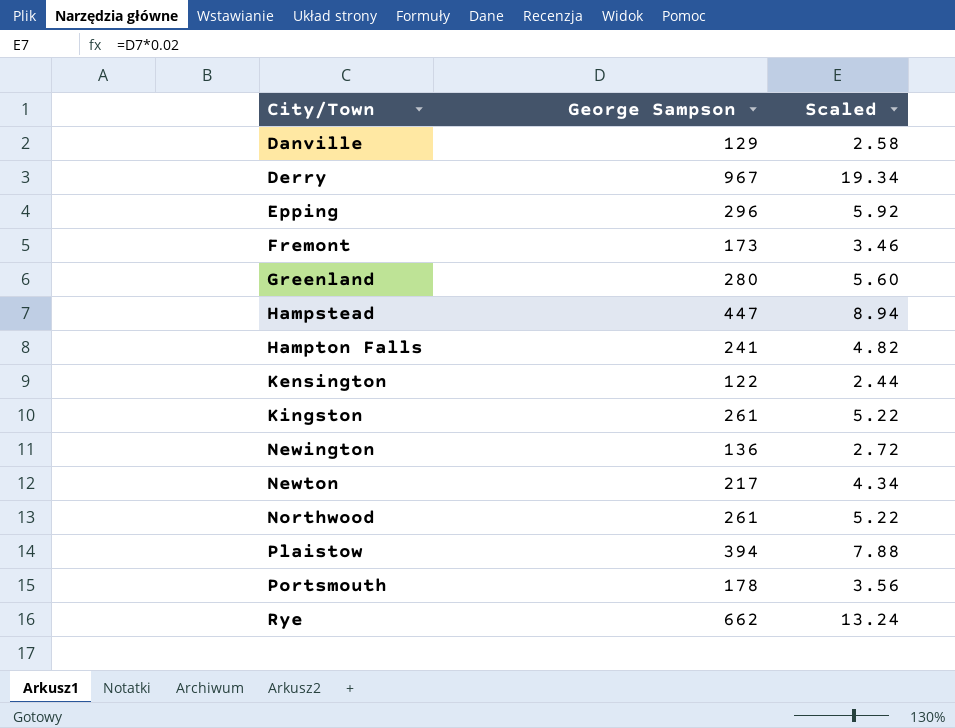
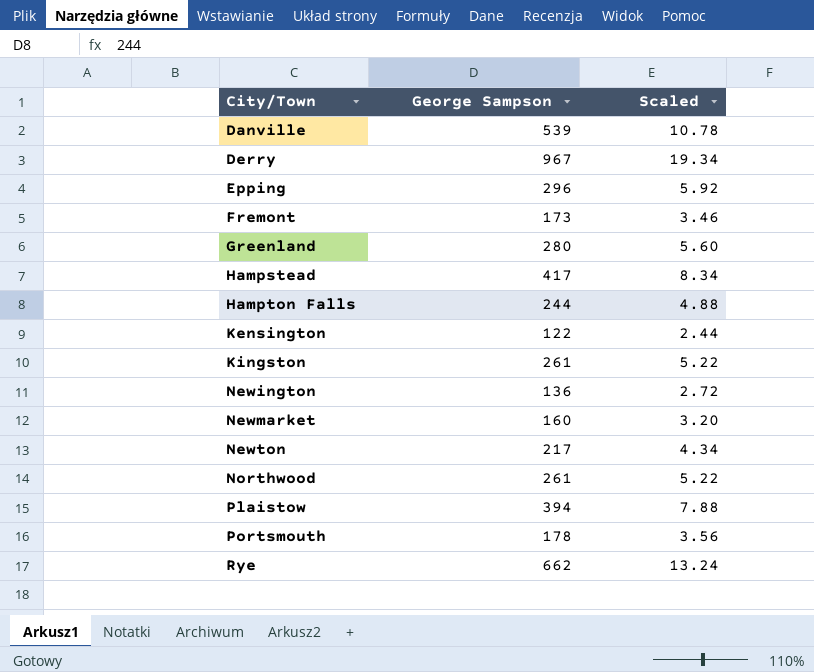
Danville | George Sampson: 129 -> 539
Danville | Scaled: 2.58 -> 10.78
Hampstead | George Sampson: 447 -> 417
Hampstead | Scaled: 8.94 -> 8.34
Hampton Falls | George Sampson: 241 -> 244
Hampton Falls | Scaled: 4.82 -> 4.88
row Newmarket: none -> 160 | 3.20

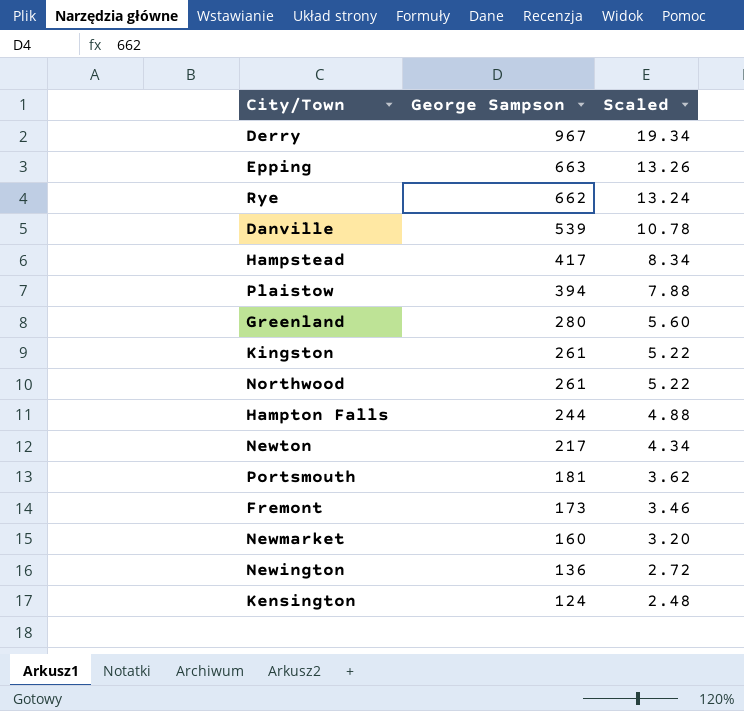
row order: City/Town ascending -> George Sampson descending
Epping | George Sampson: 296 -> 663
Epping | Scaled: 5.92 -> 13.26
Portsmouth | George Sampson: 178 -> 181
Portsmouth | Scaled: 3.56 -> 3.62
Kensington | George Sampson: 122 -> 124
Kensington | Scaled: 2.44 -> 2.48

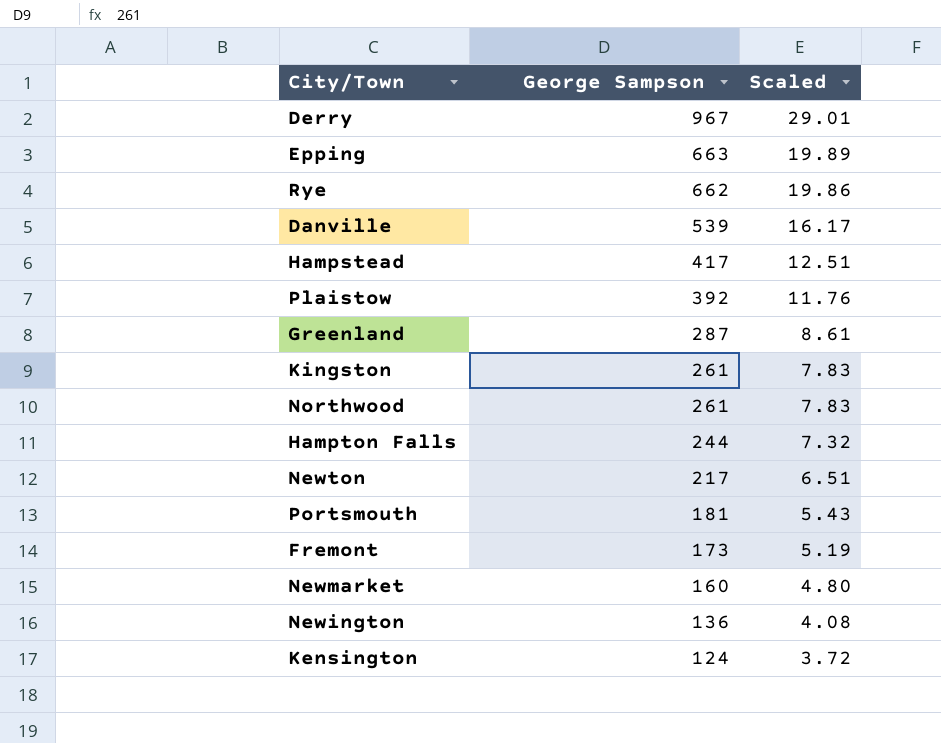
column Scaled | formula: [George Sampson] * 0.02 -> [George Sampson] * 0.03
Plaistow | George Sampson: 394 -> 392
Greenland | George Sampson: 280 -> 287

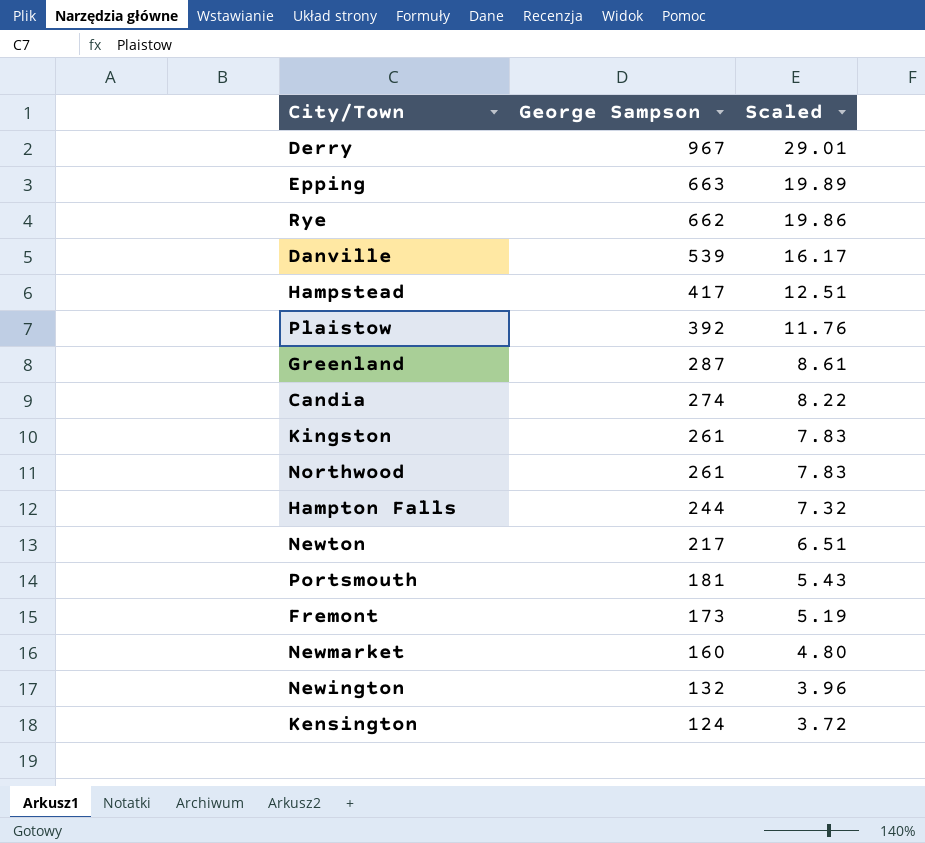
row Candia: none -> 274 | 8.22
Newington | George Sampson: 136 -> 132
Newington | Scaled: 4.08 -> 3.96

